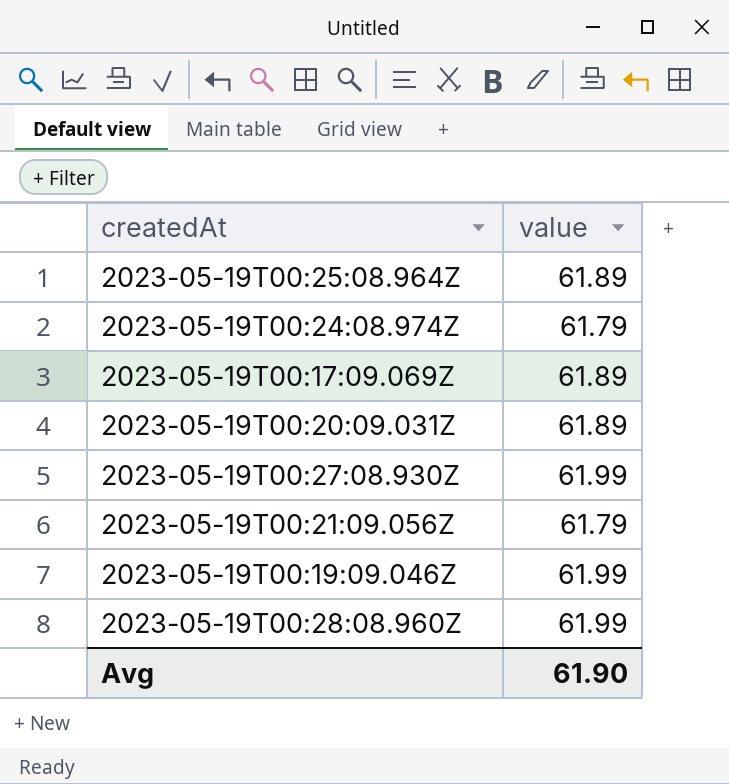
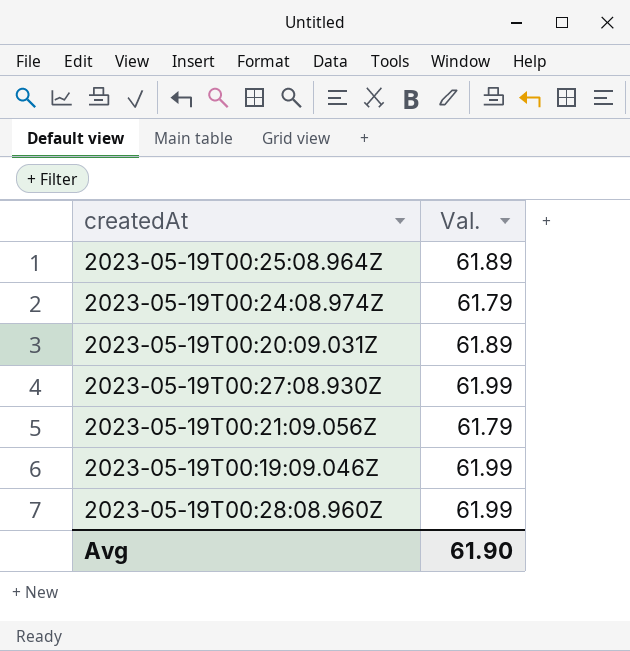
column name: value -> Val.
row 2023-05-19T00:17:09.069Z: 61.89 -> none

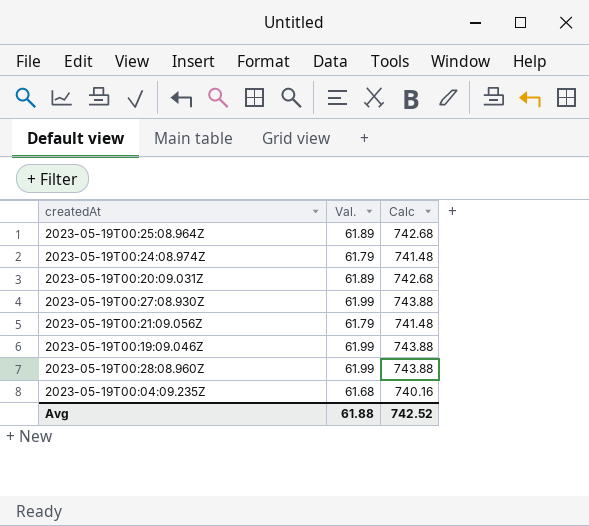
column Calc | formula: none -> [Val.] * 12
row 2023-05-19T00:04:09.235Z: none -> 61.68 | 740.16
Avg | Val.: 61.90 -> 61.88

